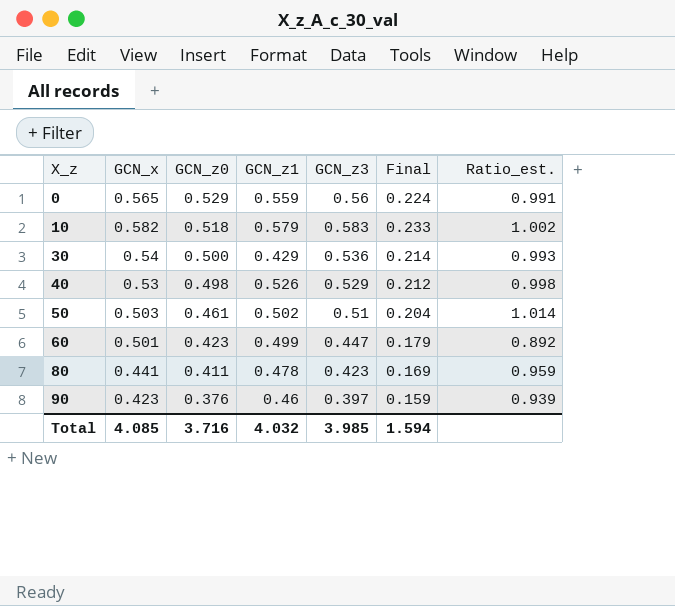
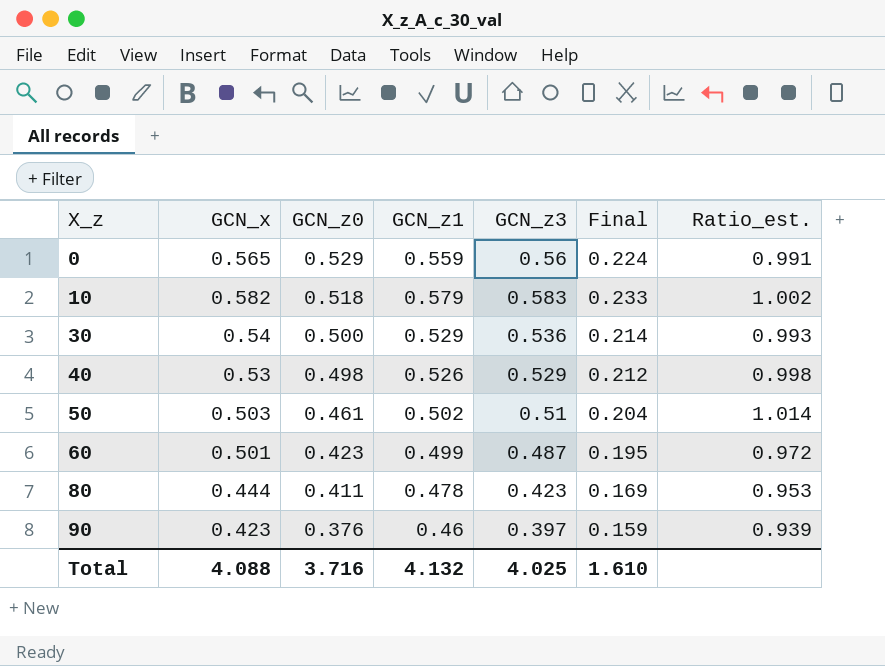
30 | GCN_z1: 0.429 -> 0.529
60 | GCN_z3: 0.447 -> 0.487
60 | Final: 0.179 -> 0.195
60 | Ratio_est.: 0.892 -> 0.972
80 | GCN_x: 0.441 -> 0.444
80 | Ratio_est.: 0.959 -> 0.953
Total | GCN_x: 4.085 -> 4.088
Total | GCN_z1: 4.032 -> 4.132
Total | GCN_z3: 3.985 -> 4.025
Total | Final: 1.594 -> 1.610

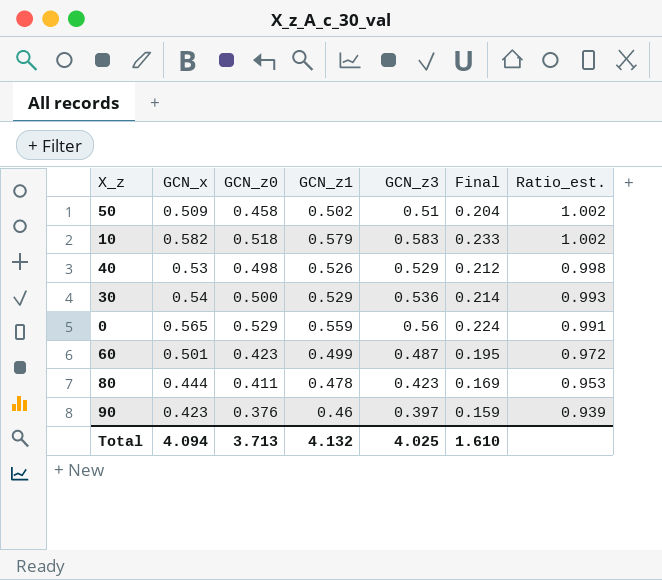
row order: X_z ascending -> Ratio_est. descending
50 | GCN_x: 0.503 -> 0.509
50 | GCN_z0: 0.461 -> 0.458
50 | Ratio_est.: 1.014 -> 1.002
Total | GCN_x: 4.088 -> 4.094
Total | GCN_z0: 3.716 -> 3.713

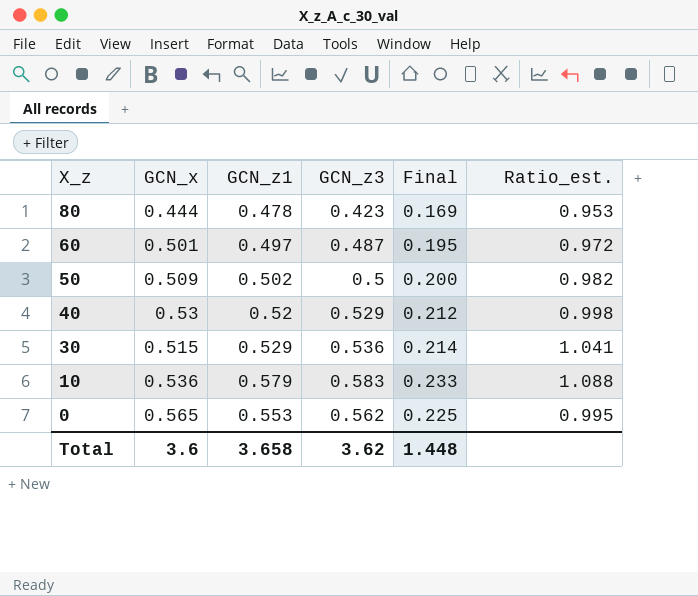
row order: Ratio_est. descending -> X_z descending
column GCN_z0 | position: 3 -> none
row 90: 0.423 | 0.376 | 0.46 | 0.397 | 0.159 | 0.939 -> none
60 | GCN_z1: 0.499 -> 0.497
50 | GCN_z3: 0.51 -> 0.5
50 | Final: 0.204 -> 0.200
50 | Ratio_est.: 1.002 -> 0.982
40 | GCN_z1: 0.526 -> 0.52
30 | GCN_x: 0.54 -> 0.515
30 | Ratio_est.: 0.993 -> 1.041
10 | GCN_x: 0.582 -> 0.536
10 | Ratio_est.: 1.002 -> 1.088
0 | GCN_z1: 0.559 -> 0.553
0 | GCN_z3: 0.56 -> 0.562
0 | Final: 0.224 -> 0.225
0 | Ratio_est.: 0.991 -> 0.995
Total | GCN_x: 4.094 -> 3.6
Total | GCN_z1: 4.132 -> 3.658
Total | GCN_z3: 4.025 -> 3.62
Total | Final: 1.610 -> 1.448

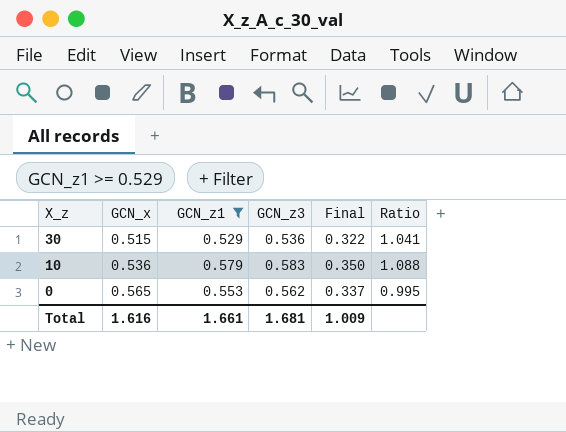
filter: none -> GCN_z1 >= 0.529
column Final | formula: [GCN_z3] * 0.4 -> [GCN_z3] * 0.6
column name: Ratio_est. -> Ratio
Total | GCN_x: 3.6 -> 1.616
Total | GCN_z1: 3.658 -> 1.661
Total | GCN_z3: 3.62 -> 1.681
Total | Final: 1.448 -> 1.009

